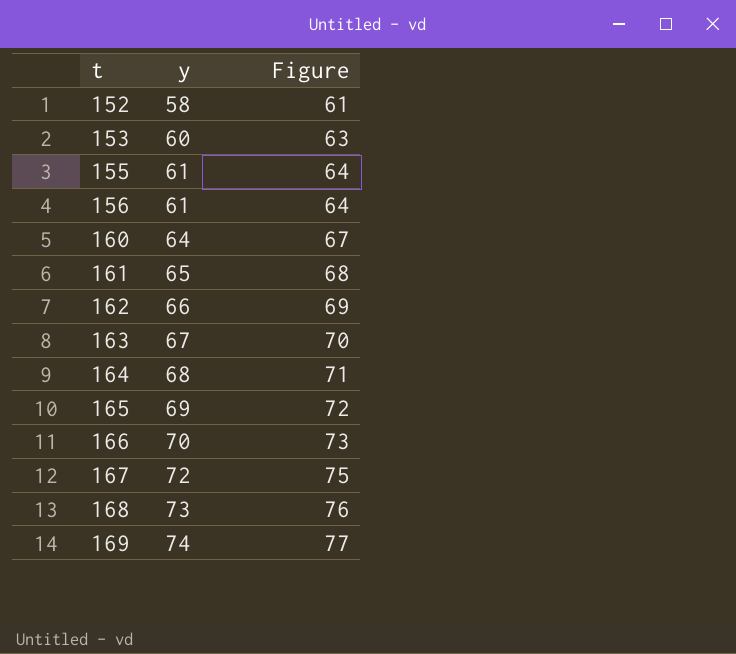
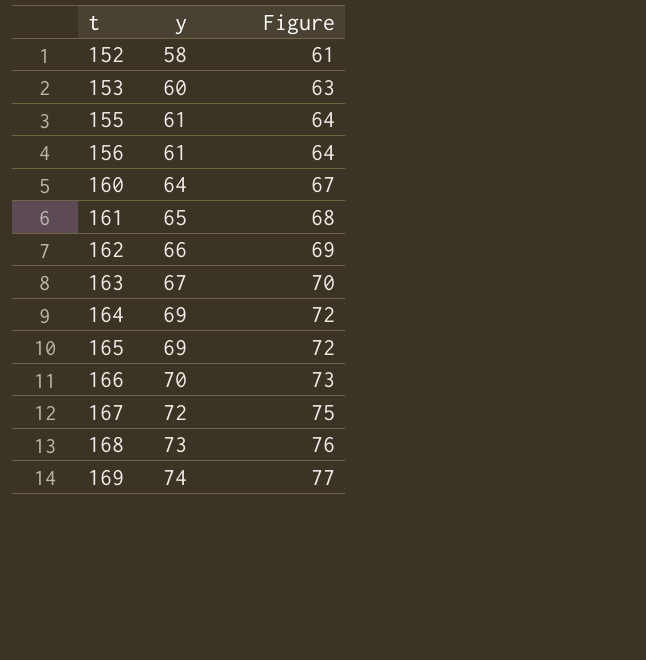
164 | y: 68 -> 69
164 | Figure: 71 -> 72

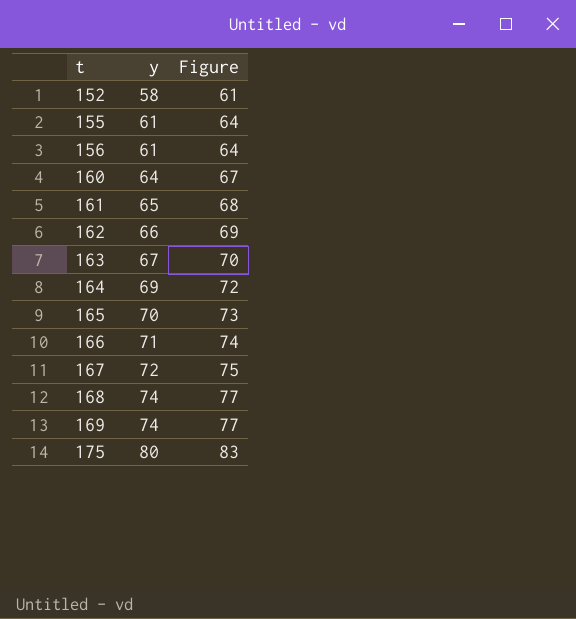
row 153: 60 | 63 -> none
165 | y: 69 -> 70
165 | Figure: 72 -> 73
166 | y: 70 -> 71
166 | Figure: 73 -> 74
168 | y: 73 -> 74
168 | Figure: 76 -> 77
row 175: none -> 80 | 83

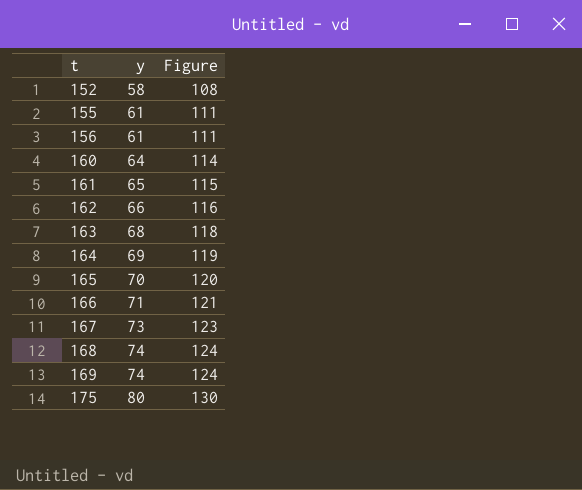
column Figure | formula: [y] + 3 -> [y] + 50
163 | y: 67 -> 68
167 | y: 72 -> 73

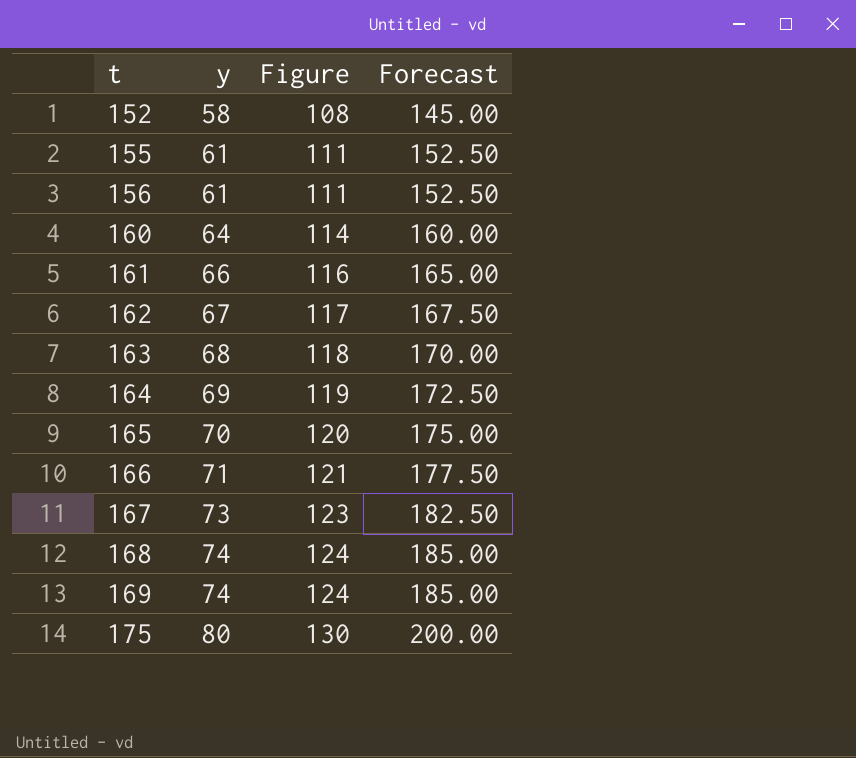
column Forecast | formula: none -> [y] * 2.5
161 | y: 65 -> 66
161 | Figure: 115 -> 116
162 | y: 66 -> 67
162 | Figure: 116 -> 117

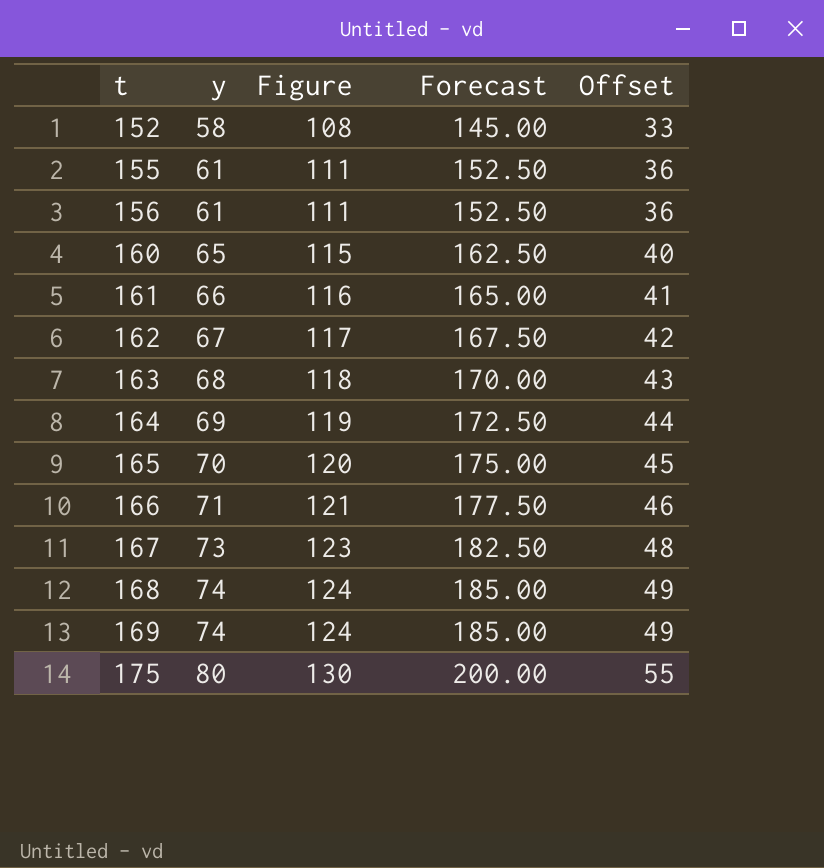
column Offset | formula: none -> [y] - 25
160 | y: 64 -> 65
160 | Figure: 114 -> 115
160 | Forecast: 160.00 -> 162.50

